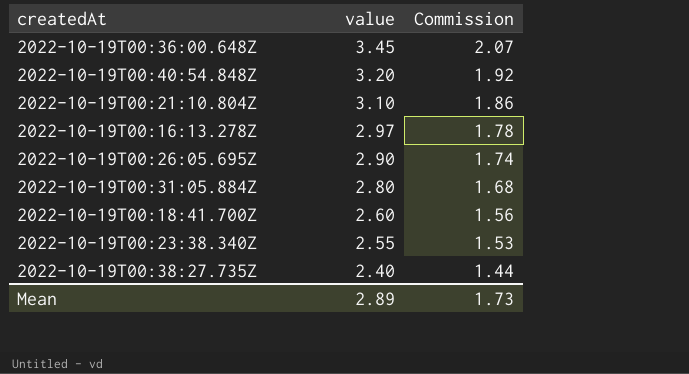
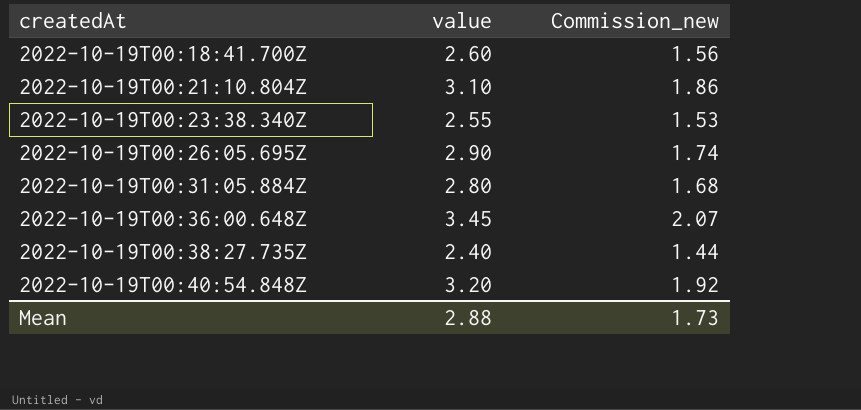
row order: value descending -> createdAt ascending
column name: Commission -> Commission_new
row 2022-10-19T00:16:13.278Z: 2.97 | 1.78 -> none
Mean | value: 2.89 -> 2.88

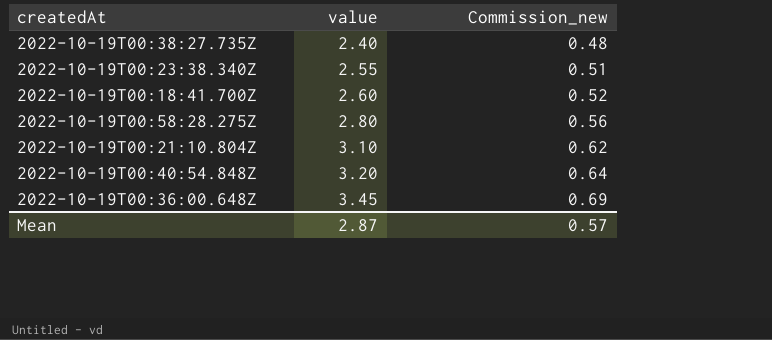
row order: createdAt ascending -> value ascending
column Commission_new | formula: [value] * 0.6 -> [value] * 0.2
row 2022-10-19T00:26:05.695Z: 2.90 | 1.74 -> none
row 2022-10-19T00:31:05.884Z: 2.80 | 1.68 -> none
row 2022-10-19T00:58:28.275Z: none -> 2.80 | 0.56
Mean | value: 2.88 -> 2.87
Mean | Commission_new: 1.73 -> 0.57

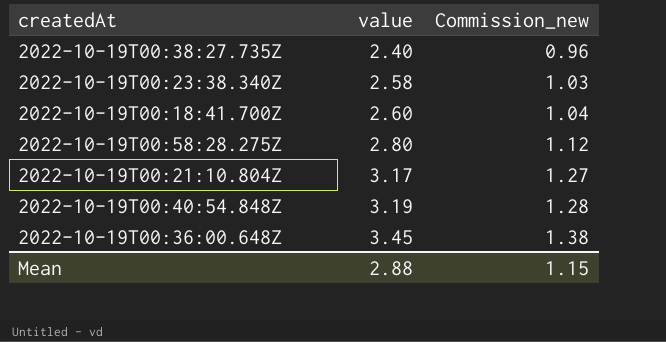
column Commission_new | formula: [value] * 0.2 -> [value] * 0.4
2022-10-19T00:23:38.340Z | value: 2.55 -> 2.58
2022-10-19T00:21:10.804Z | value: 3.10 -> 3.17
2022-10-19T00:40:54.848Z | value: 3.20 -> 3.19
Mean | value: 2.87 -> 2.88
Mean | Commission_new: 0.57 -> 1.15

